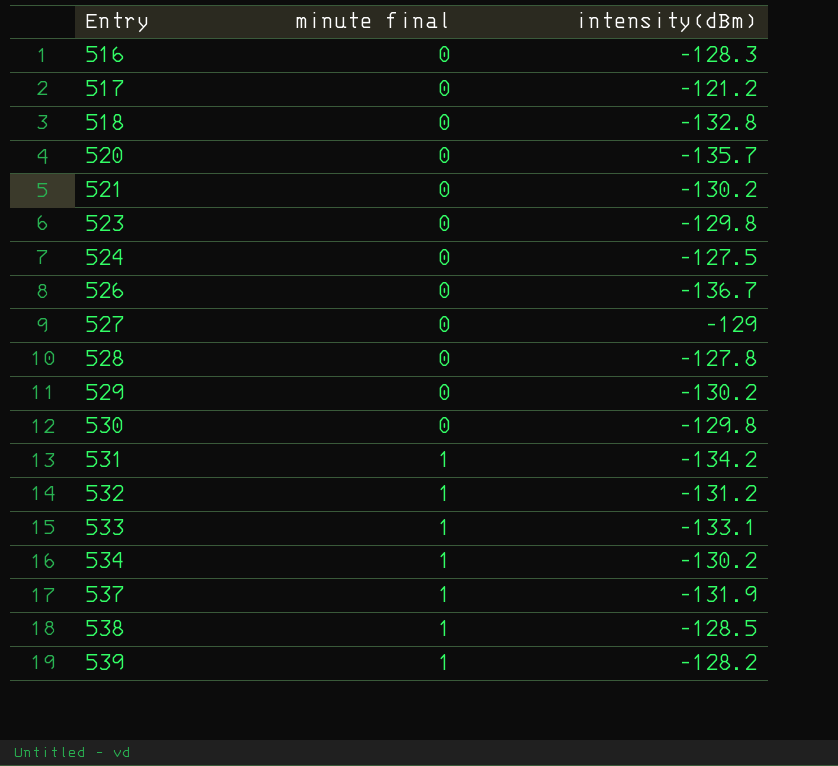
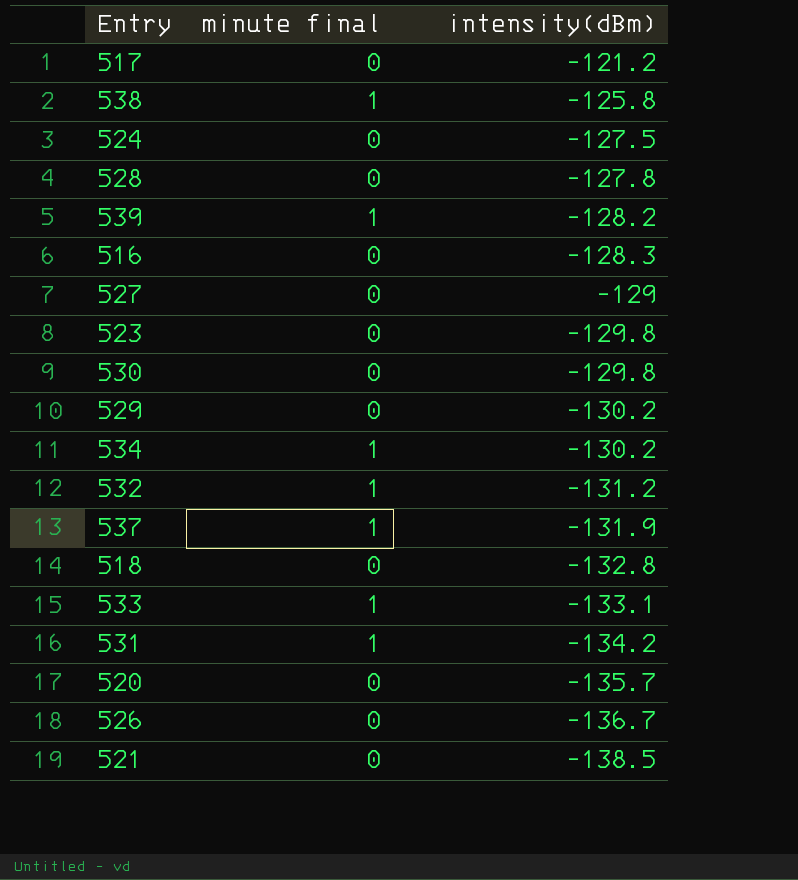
row order: Entry ascending -> intensity(dBm) descending
538 | intensity(dBm): -128.5 -> -125.8
521 | intensity(dBm): -130.2 -> -138.5

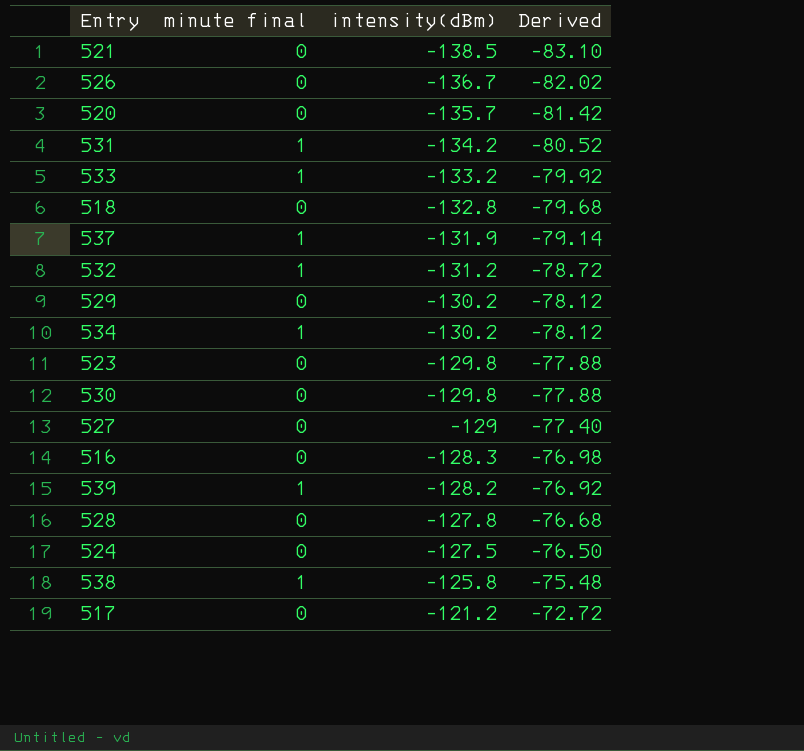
row order: intensity(dBm) descending -> intensity(dBm) ascending
column Derived | formula: none -> [intensity(dBm)] * 0.6
533 | intensity(dBm): -133.1 -> -133.2

